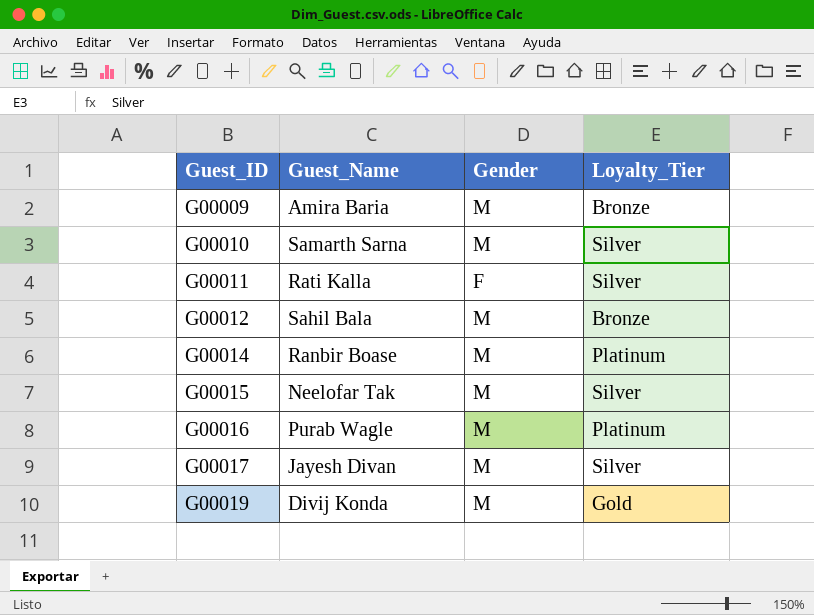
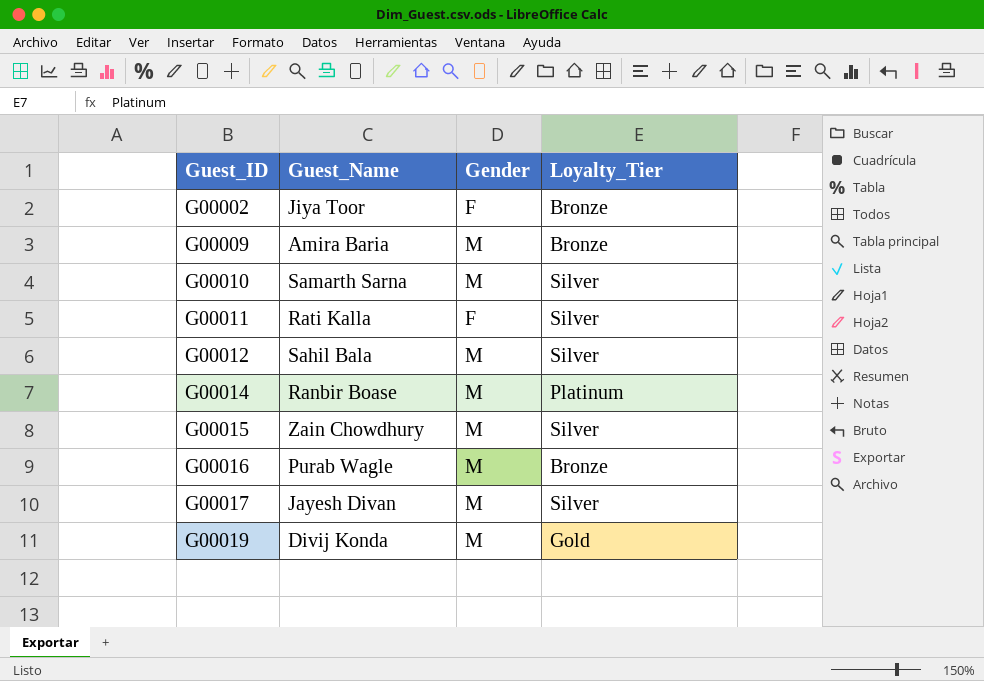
row G00002: none -> Jiya Toor | F | Bronze
G00012 | Loyalty_Tier: Bronze -> Silver
G00015 | Guest_Name: Neelofar Tak -> Zain Chowdhury
G00016 | Loyalty_Tier: Platinum -> Bronze

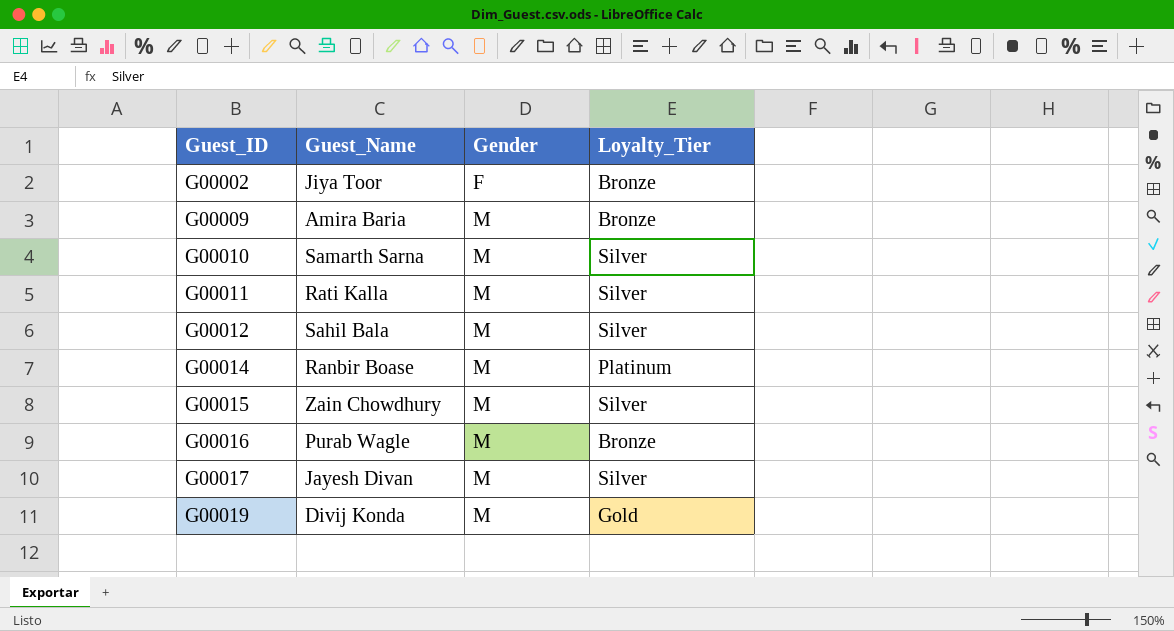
G00011 | Gender: F -> M

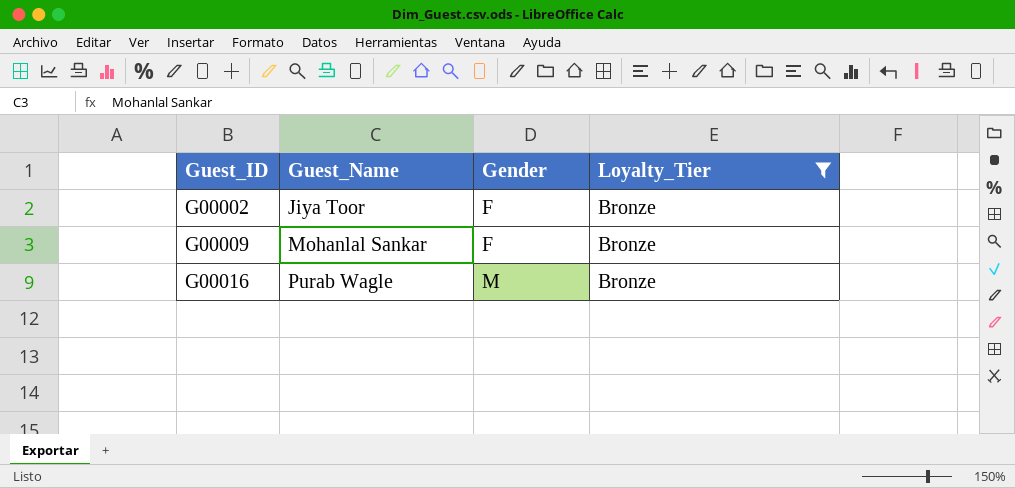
filter: none -> Loyalty_Tier = Bronze
G00009 | Guest_Name: Amira Baria -> Mohanlal Sankar
G00009 | Gender: M -> F

